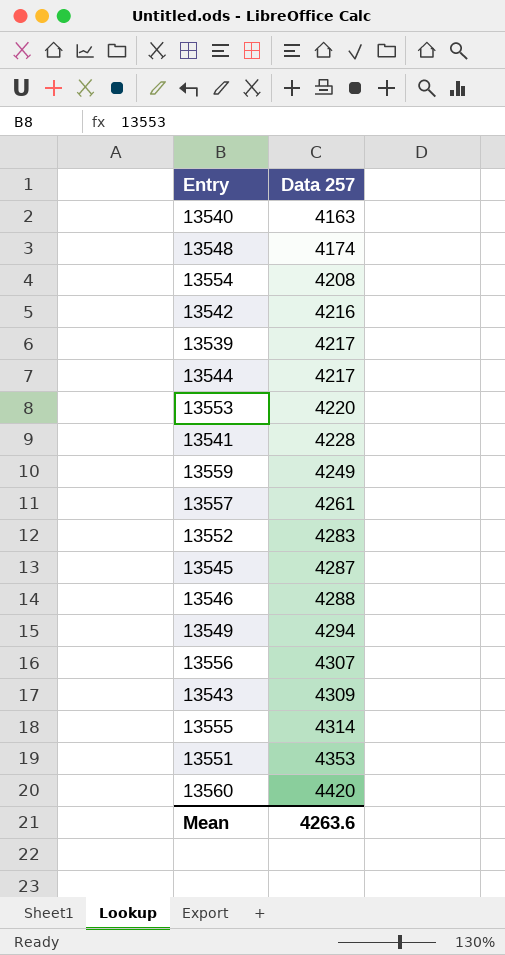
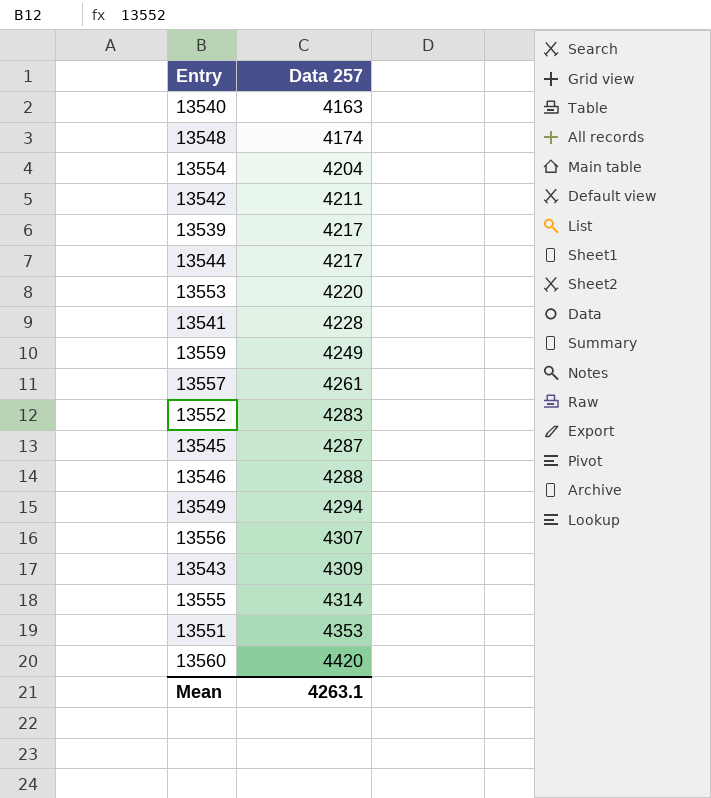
13554 | Data 257: 4208 -> 4204
13542 | Data 257: 4216 -> 4211
Mean | Data 257: 4263.6 -> 4263.1

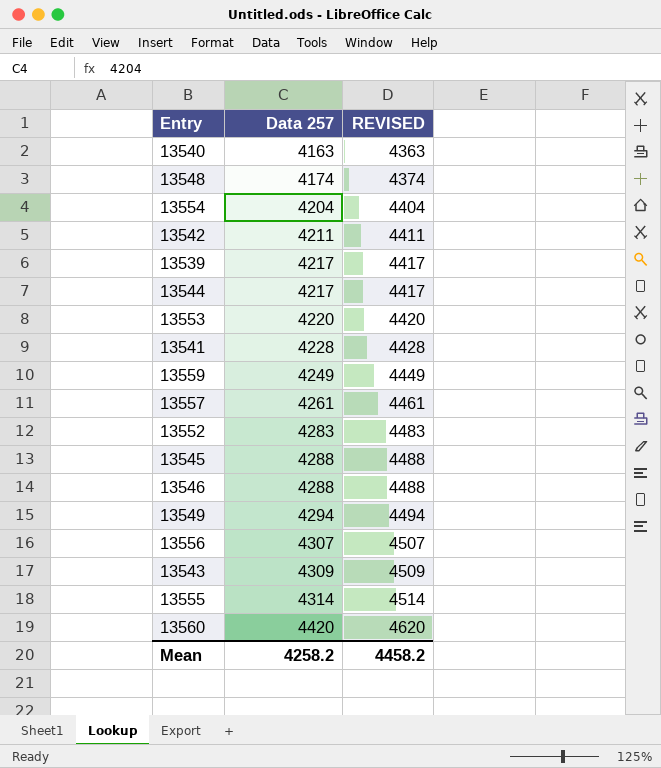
column REVISED | formula: none -> [Data 257] + 200
row 13551: 4353 -> none
13545 | Data 257: 4287 -> 4288
Mean | Data 257: 4263.1 -> 4258.2

